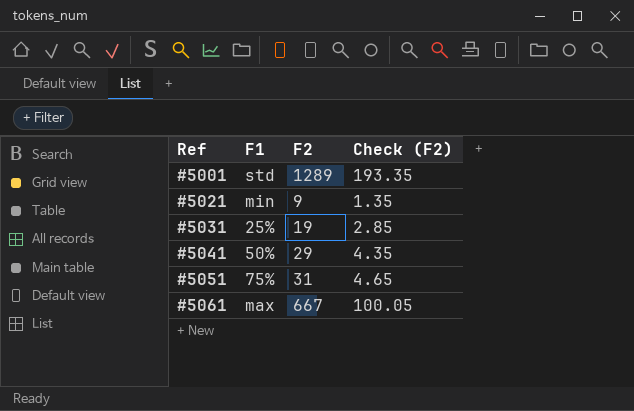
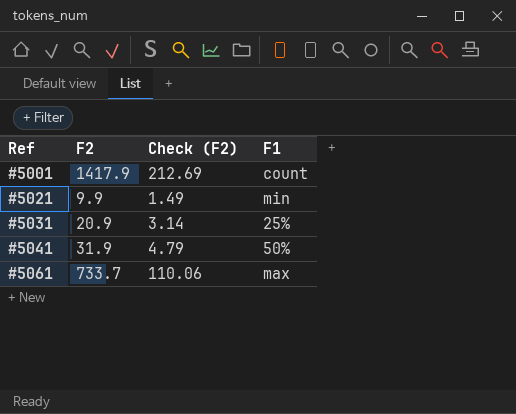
column F1 | position: 2 -> 4
row #5051: 75% | 31 | 4.65 -> none
#5001 | F2: 1289 -> 1417.9
#5001 | Check (F2): 193.35 -> 212.69
#5001 | F1: std -> count
#5021 | F2: 9 -> 9.9
#5021 | Check (F2): 1.35 -> 1.49
#5031 | F2: 19 -> 20.9
#5031 | Check (F2): 2.85 -> 3.14
#5041 | F2: 29 -> 31.9
#5041 | Check (F2): 4.35 -> 4.79
#5061 | F2: 667 -> 733.7
#5061 | Check (F2): 100.05 -> 110.06

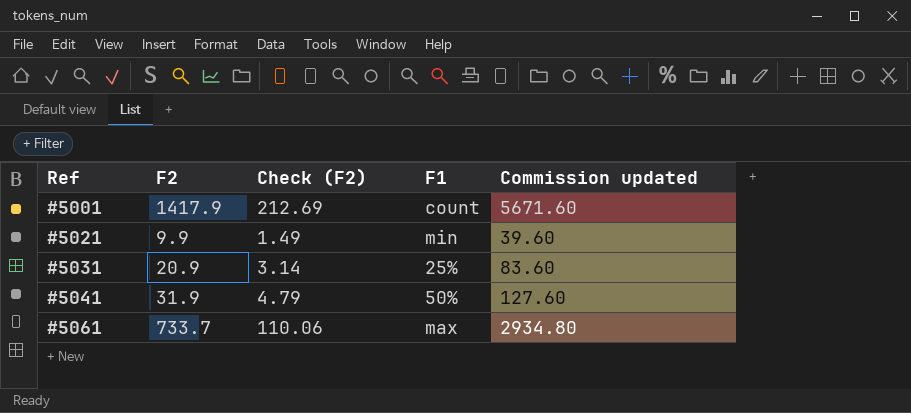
column Commission updated | formula: none -> [F2] * 4

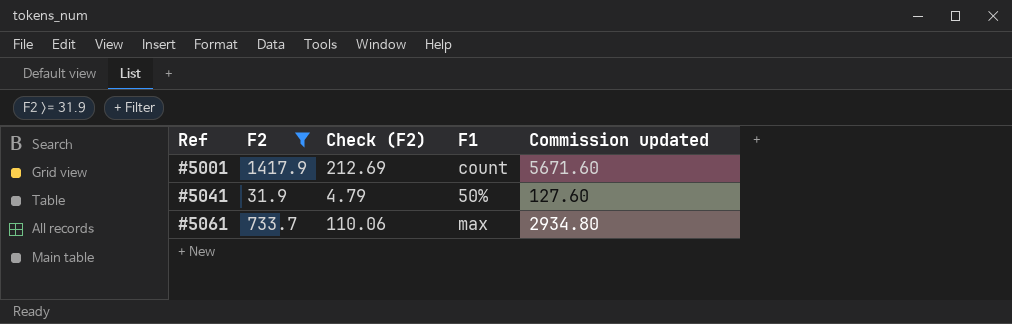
filter: none -> F2 >= 31.9

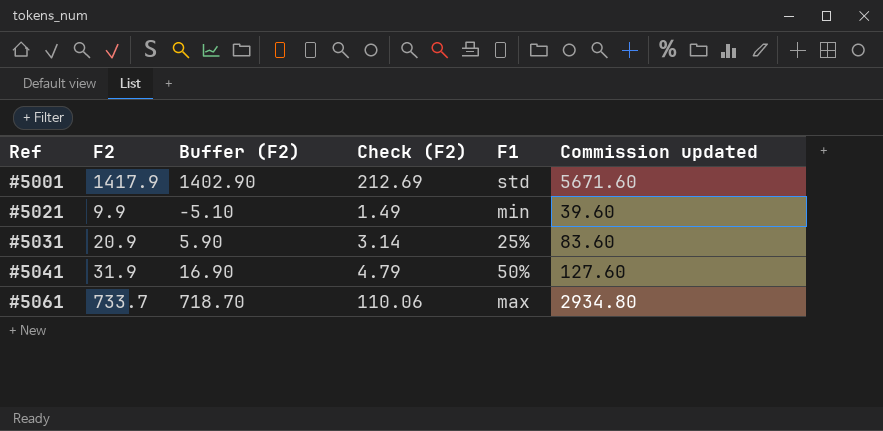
filter: F2 >= 31.9 -> none
column Buffer (F2) | formula: none -> [F2] - 15
#5001 | F1: count -> std

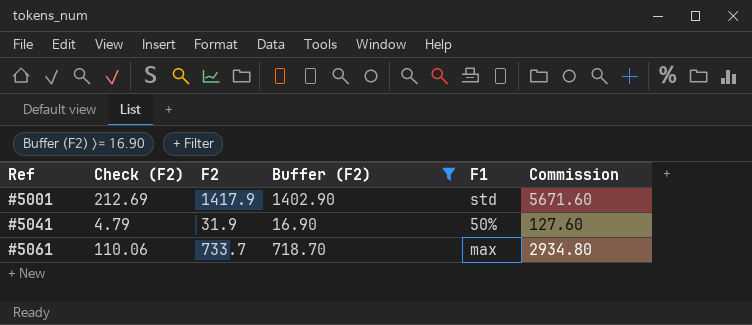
filter: none -> Buffer (F2) >= 16.90
column Check (F2) | position: 4 -> 2
column name: Commission updated -> Commission

